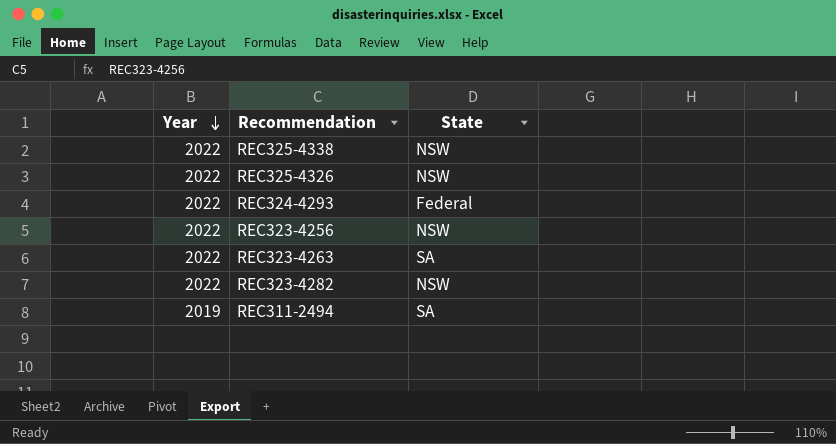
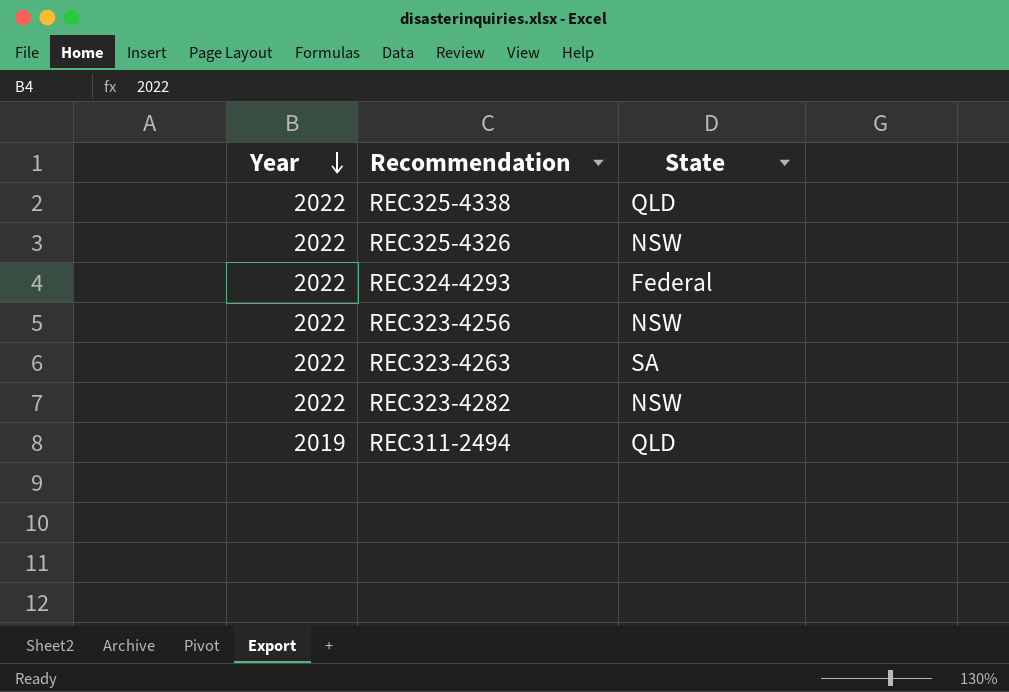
REC325-4338 | State: NSW -> QLD
REC311-2494 | State: SA -> QLD

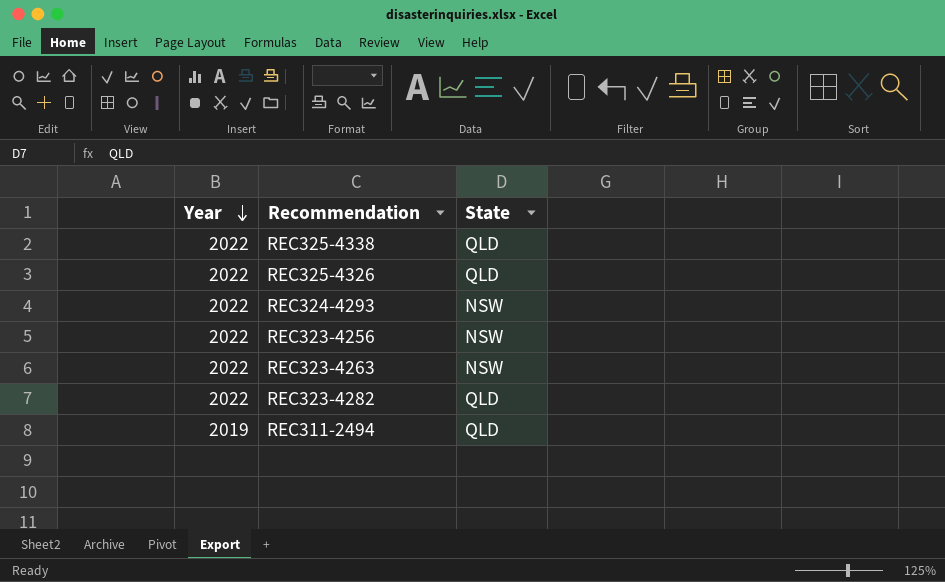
REC325-4326 | State: NSW -> QLD
REC324-4293 | State: Federal -> NSW
REC323-4263 | State: SA -> NSW
REC323-4282 | State: NSW -> QLD

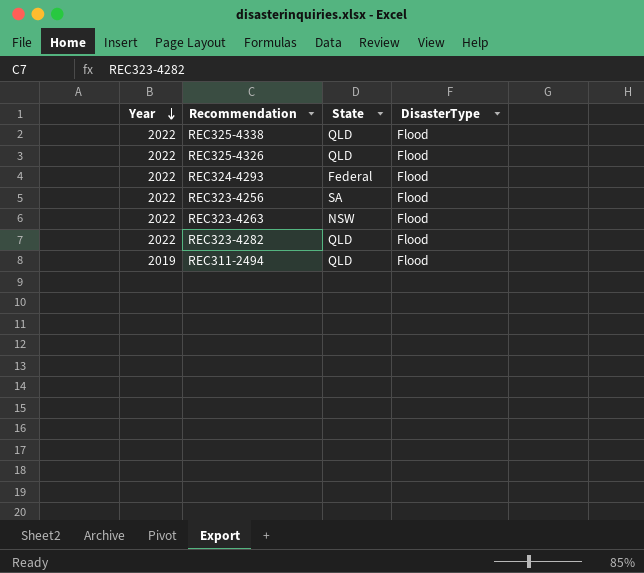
column DisasterType | position: none -> 4
REC324-4293 | State: NSW -> Federal
REC323-4256 | State: NSW -> SA

